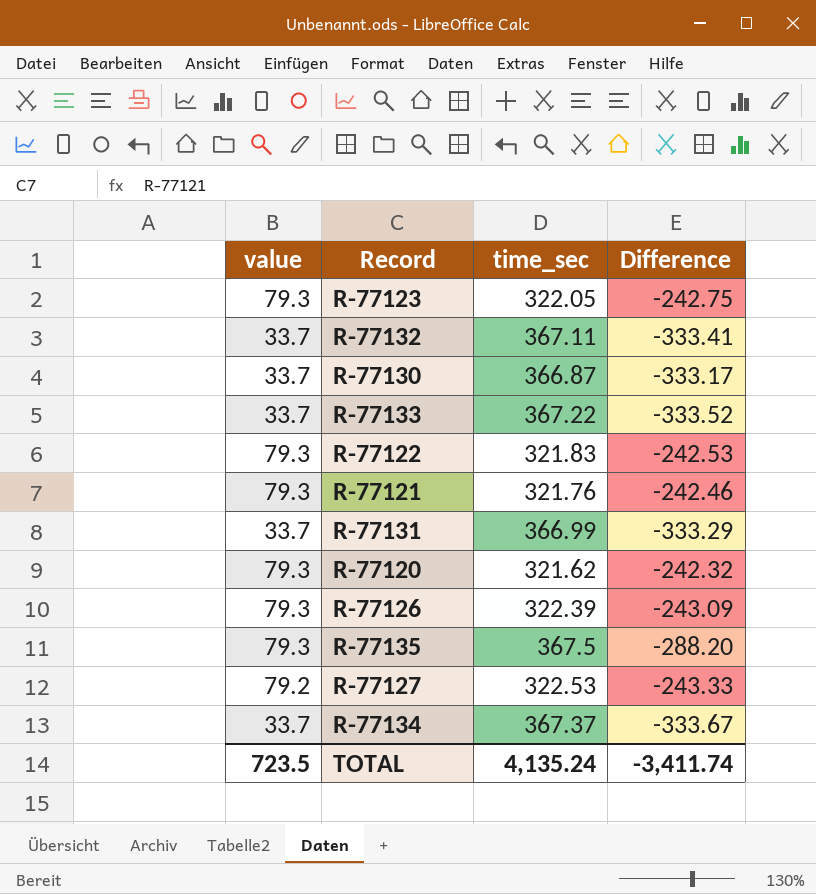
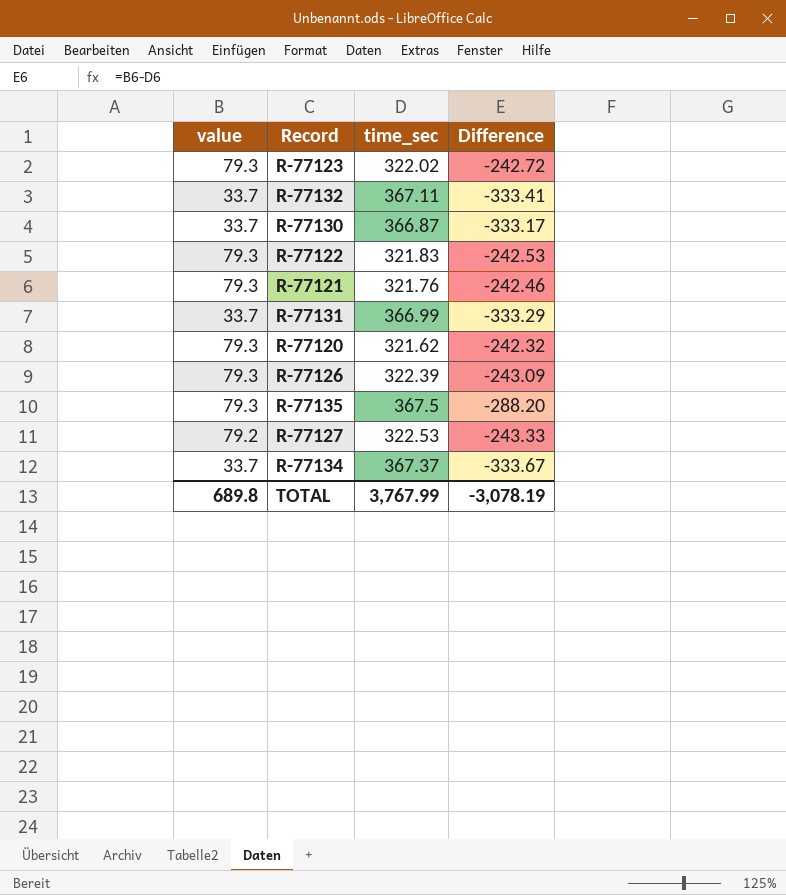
row R-77133: 33.7 | 367.22 | -333.52 -> none
R-77123 | time_sec: 322.05 -> 322.02
R-77123 | Difference: -242.75 -> -242.72
TOTAL | value: 723.5 -> 689.8
TOTAL | time_sec: 4,135.24 -> 3,767.99
TOTAL | Difference: -3,411.74 -> -3,078.19

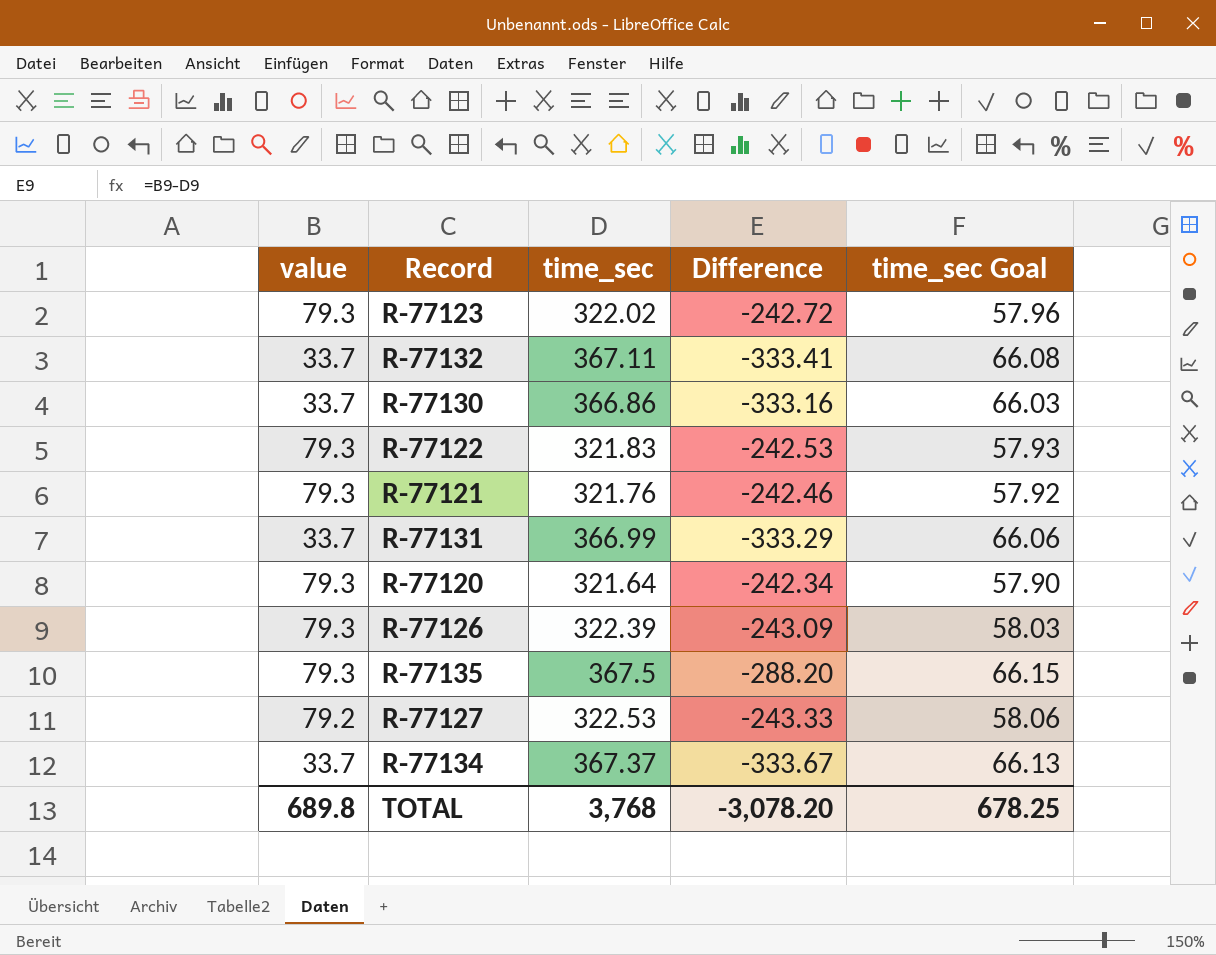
column time_sec Goal | formula: none -> [time_sec] * 0.18
R-77130 | time_sec: 366.87 -> 366.86
R-77130 | Difference: -333.17 -> -333.16
R-77120 | time_sec: 321.62 -> 321.64
R-77120 | Difference: -242.32 -> -242.34
TOTAL | time_sec: 3,767.99 -> 3,768
TOTAL | Difference: -3,078.19 -> -3,078.20

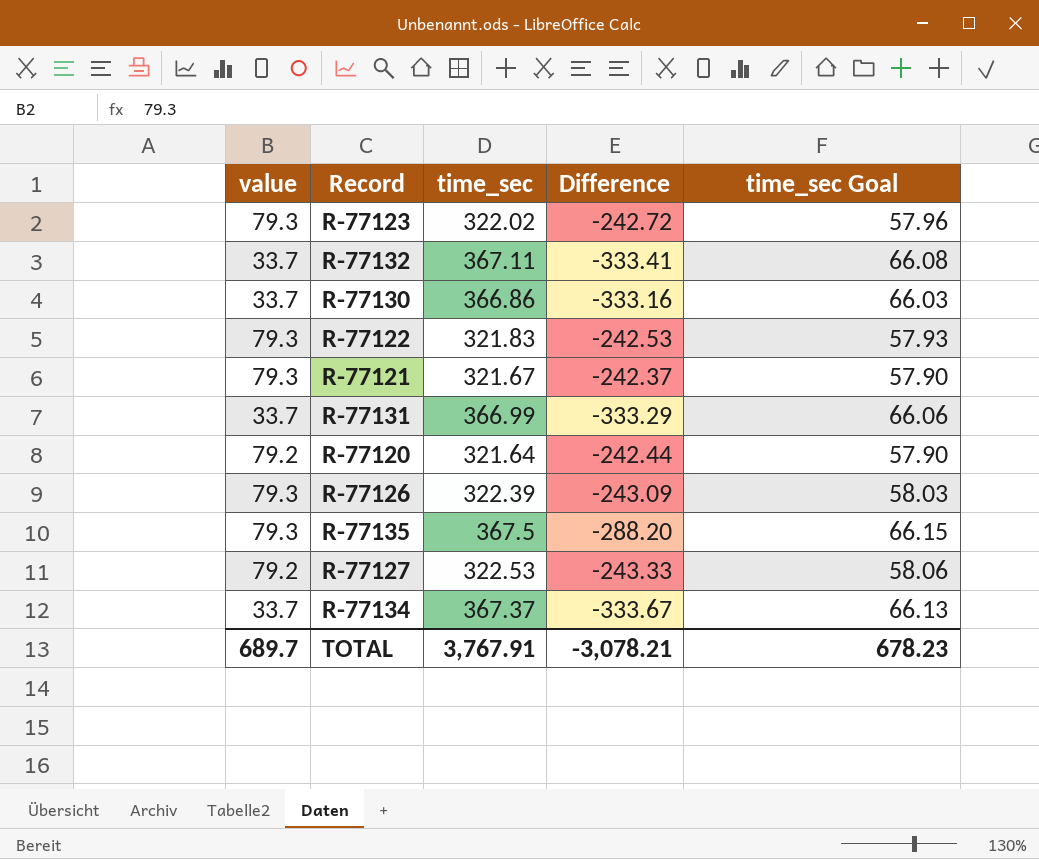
R-77121 | time_sec: 321.76 -> 321.67
R-77121 | Difference: -242.46 -> -242.37
R-77121 | time_sec Goal: 57.92 -> 57.90
R-77120 | value: 79.3 -> 79.2
R-77120 | Difference: -242.34 -> -242.44
TOTAL | value: 689.8 -> 689.7
TOTAL | time_sec: 3,768 -> 3,767.91
TOTAL | Difference: -3,078.20 -> -3,078.21
TOTAL | time_sec Goal: 678.25 -> 678.23

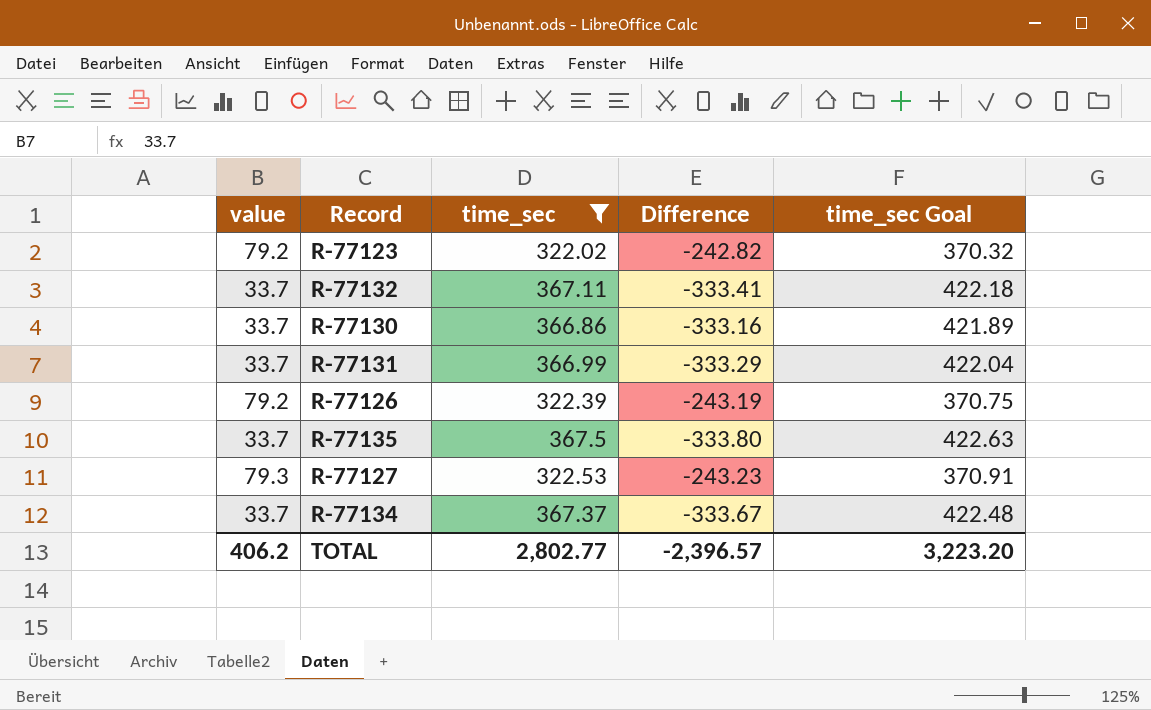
filter: none -> time_sec >= 322.02
column time_sec Goal | formula: [time_sec] * 0.18 -> [time_sec] * 1.15
R-77123 | value: 79.3 -> 79.2
R-77123 | Difference: -242.72 -> -242.82
R-77126 | value: 79.3 -> 79.2
R-77126 | Difference: -243.09 -> -243.19
R-77135 | value: 79.3 -> 33.7
R-77135 | Difference: -288.20 -> -333.80
R-77127 | value: 79.2 -> 79.3
R-77127 | Difference: -243.33 -> -243.23
TOTAL | value: 689.7 -> 406.2
TOTAL | time_sec: 3,767.91 -> 2,802.77
TOTAL | Difference: -3,078.21 -> -2,396.57
TOTAL | time_sec Goal: 678.23 -> 3,223.20

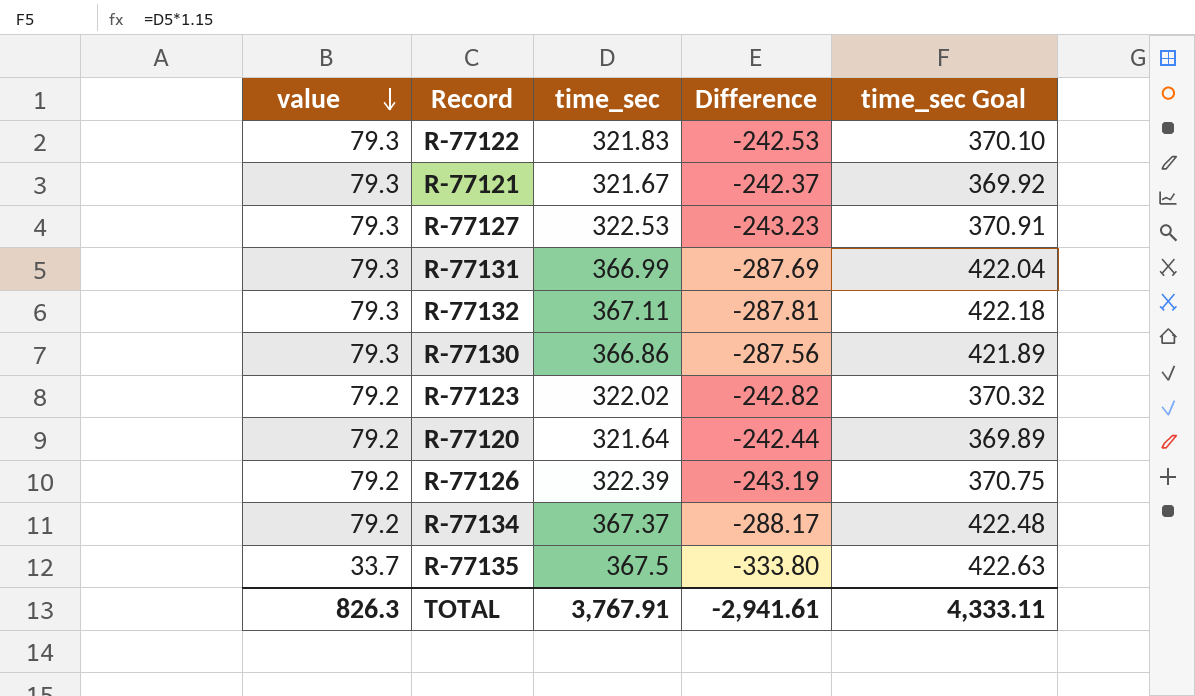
filter: time_sec >= 322.02 -> none
row order: none -> value descending
R-77131 | value: 33.7 -> 79.3
R-77131 | Difference: -333.29 -> -287.69
R-77132 | value: 33.7 -> 79.3
R-77132 | Difference: -333.41 -> -287.81
R-77130 | value: 33.7 -> 79.3
R-77130 | Difference: -333.16 -> -287.56
R-77134 | value: 33.7 -> 79.2
R-77134 | Difference: -333.67 -> -288.17
TOTAL | value: 406.2 -> 826.3
TOTAL | time_sec: 2,802.77 -> 3,767.91
TOTAL | Difference: -2,396.57 -> -2,941.61
TOTAL | time_sec Goal: 3,223.20 -> 4,333.11

